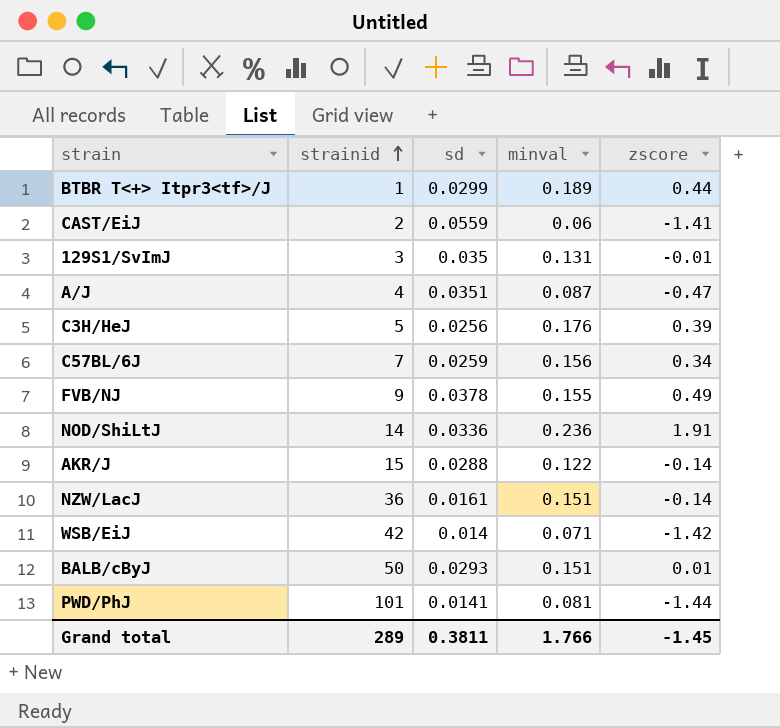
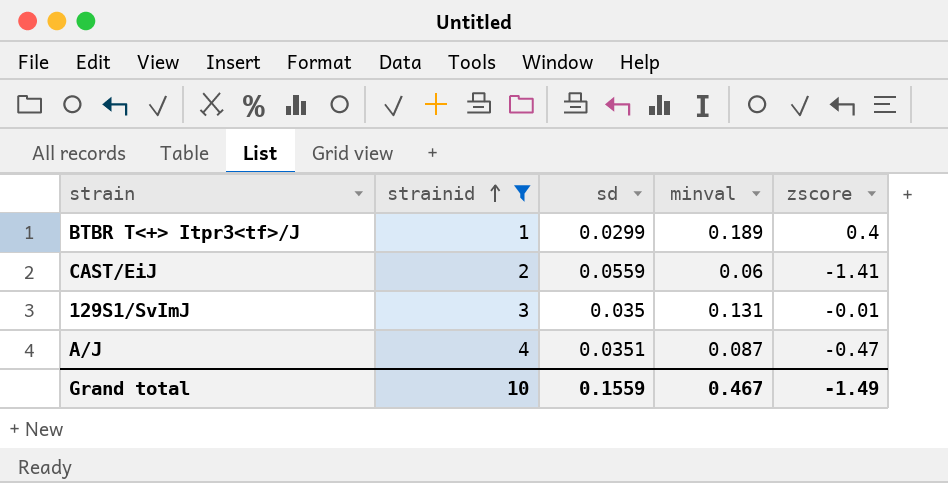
filter: none -> strainid <= 4
BTBR T<+> Itpr3<tf>/J | zscore: 0.44 -> 0.4
Grand total | strainid: 289 -> 10
Grand total | sd: 0.3811 -> 0.1559
Grand total | minval: 1.766 -> 0.467
Grand total | zscore: -1.45 -> -1.49

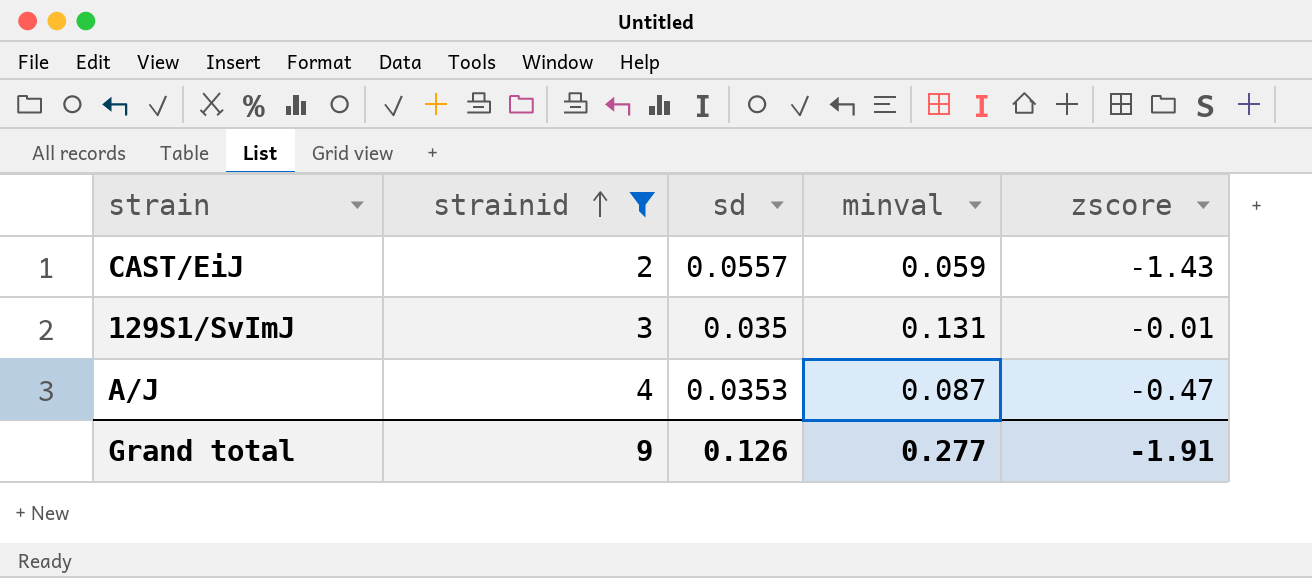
row BTBR T<+> Itpr3<tf>/J: 1 | 0.0299 | 0.189 | 0.4 -> none
CAST/EiJ | sd: 0.0559 -> 0.0557
CAST/EiJ | minval: 0.06 -> 0.059
CAST/EiJ | zscore: -1.41 -> -1.43
A/J | sd: 0.0351 -> 0.0353
Grand total | strainid: 10 -> 9
Grand total | sd: 0.1559 -> 0.126
Grand total | minval: 0.467 -> 0.277
Grand total | zscore: -1.49 -> -1.91

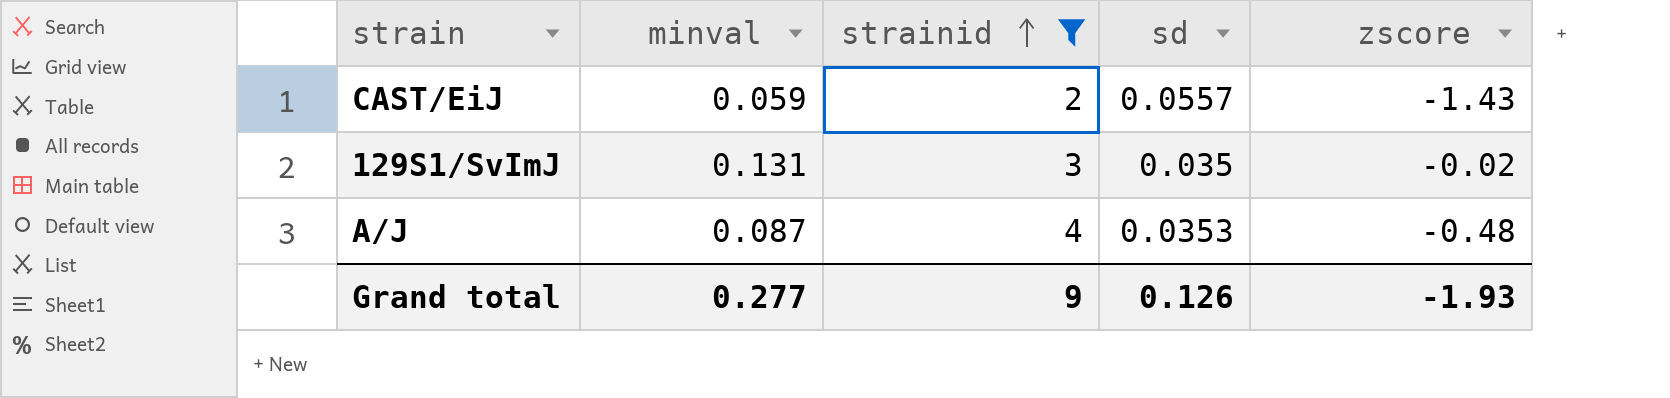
column minval | position: 4 -> 2
129S1/SvImJ | zscore: -0.01 -> -0.02
A/J | zscore: -0.47 -> -0.48
Grand total | zscore: -1.91 -> -1.93

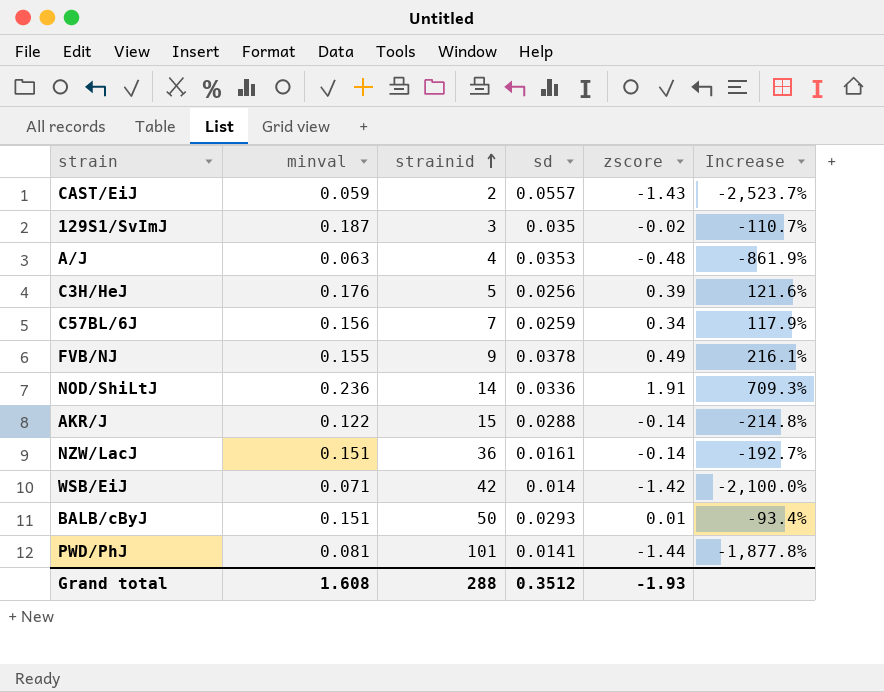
filter: strainid <= 4 -> none
column Increase | formula: none -> ([zscore] - [minval]) / [minval]
129S1/SvImJ | minval: 0.131 -> 0.187
A/J | minval: 0.087 -> 0.063
Grand total | minval: 0.277 -> 1.608
Grand total | strainid: 9 -> 288
Grand total | sd: 0.126 -> 0.3512

